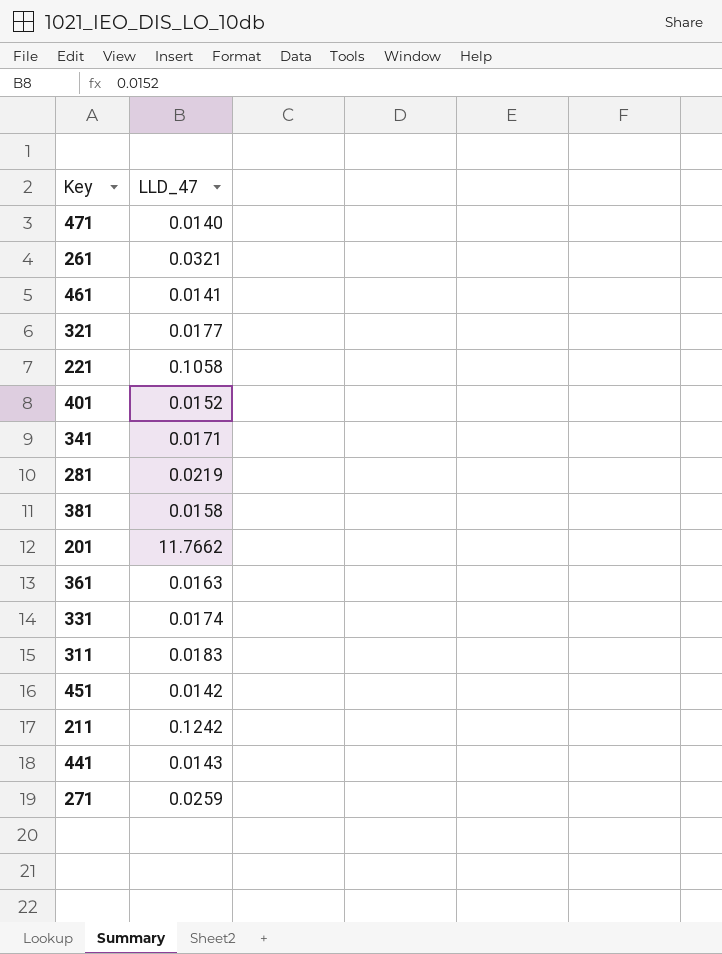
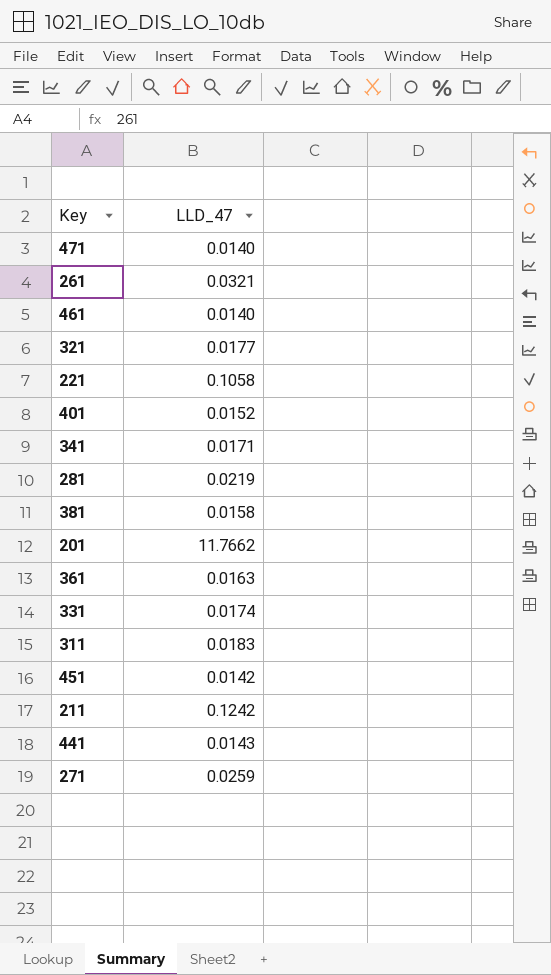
461 | LLD_47: 0.0141 -> 0.0140

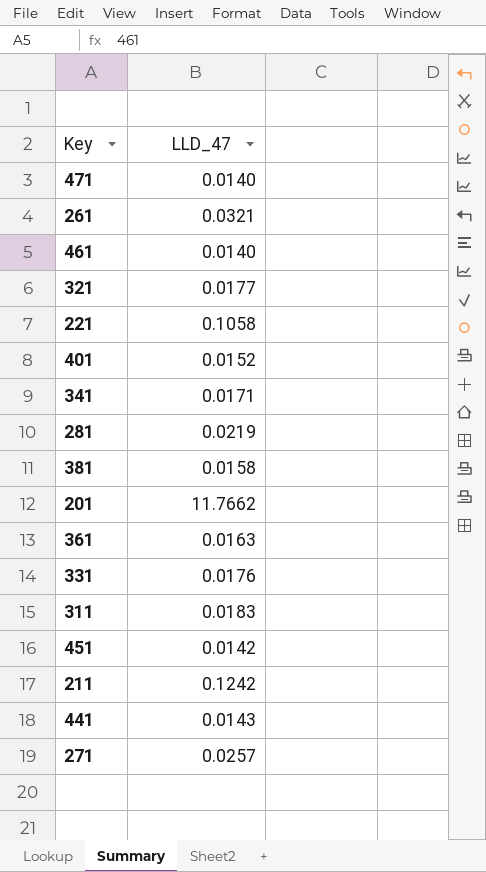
331 | LLD_47: 0.0174 -> 0.0176
271 | LLD_47: 0.0259 -> 0.0257

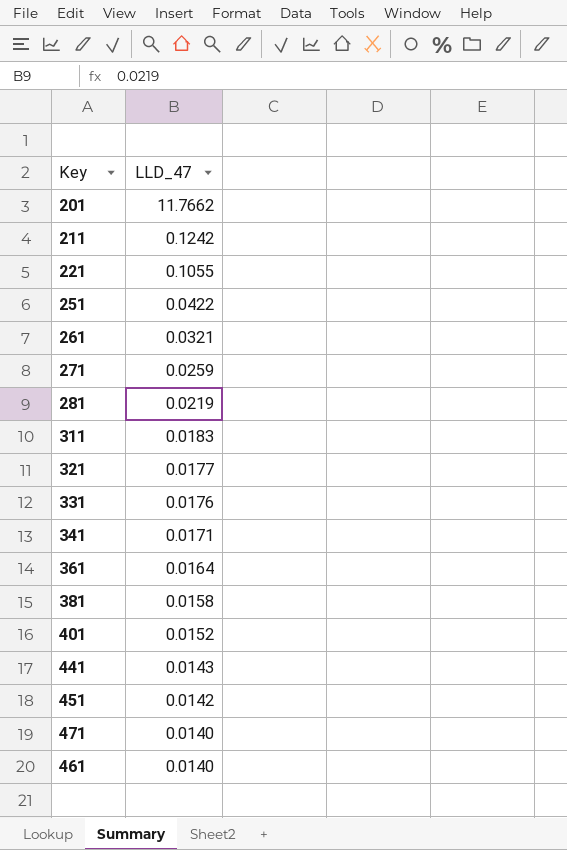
row order: none -> LLD_47 descending
221 | LLD_47: 0.1058 -> 0.1055
row 251: none -> 0.0422
271 | LLD_47: 0.0257 -> 0.0259
361 | LLD_47: 0.0163 -> 0.0164

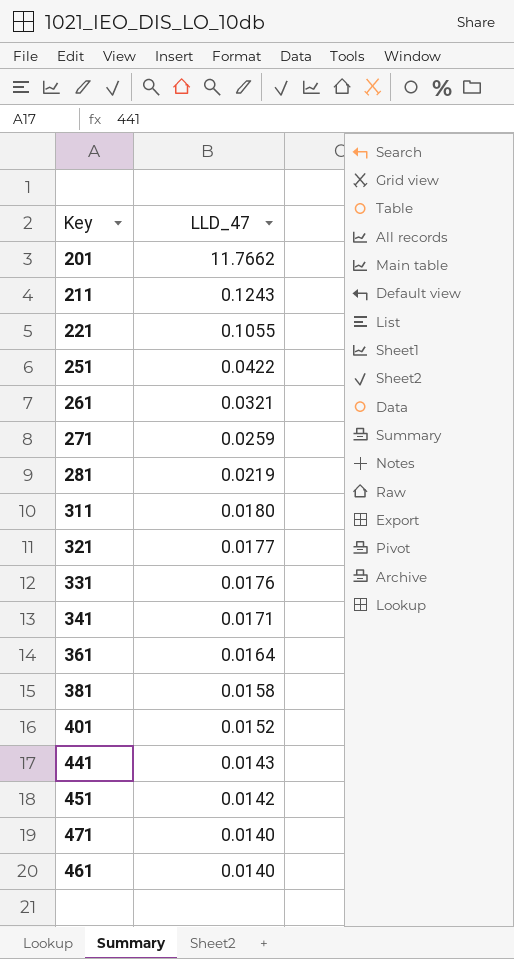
211 | LLD_47: 0.1242 -> 0.1243
311 | LLD_47: 0.0183 -> 0.0180

